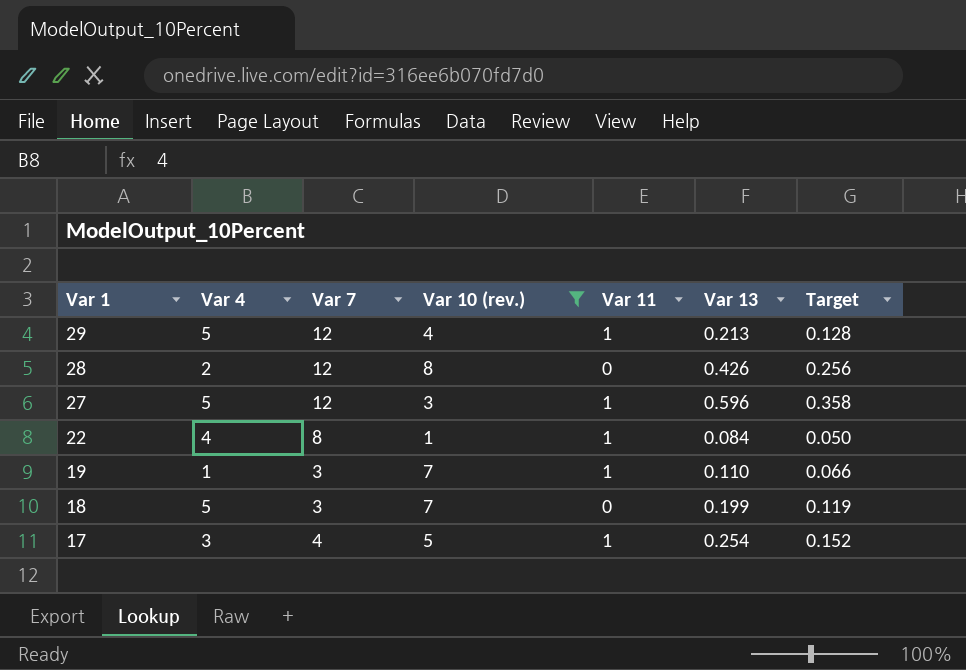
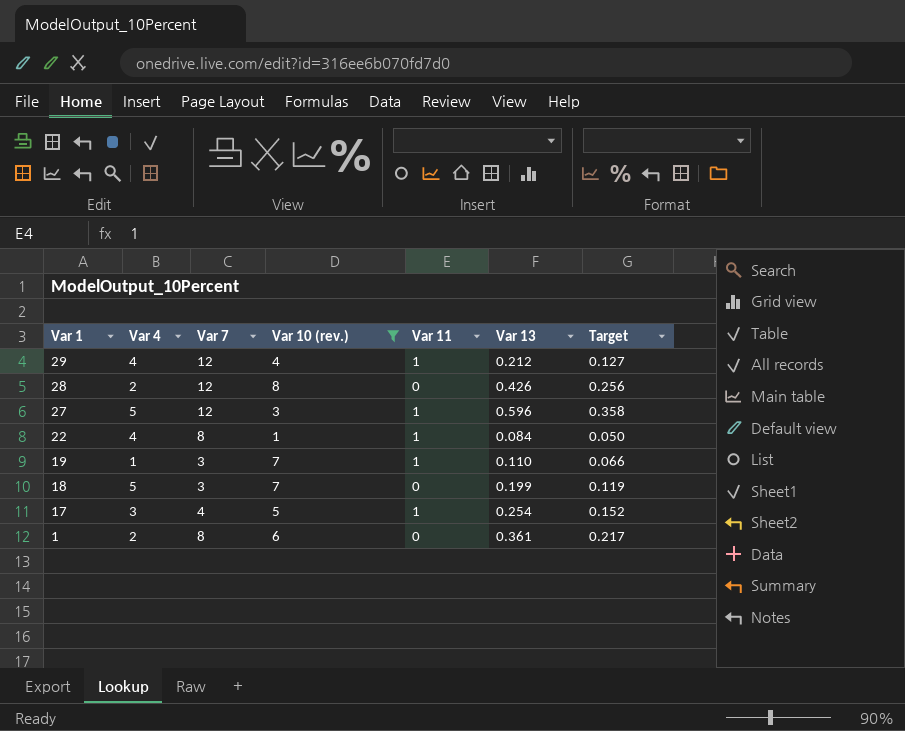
29 | Var 4: 5 -> 4
29 | Var 13: 0.213 -> 0.212
29 | Target: 0.128 -> 0.127
row 1: none -> 2 | 8 | 6 | 0 | 0.361 | 0.217

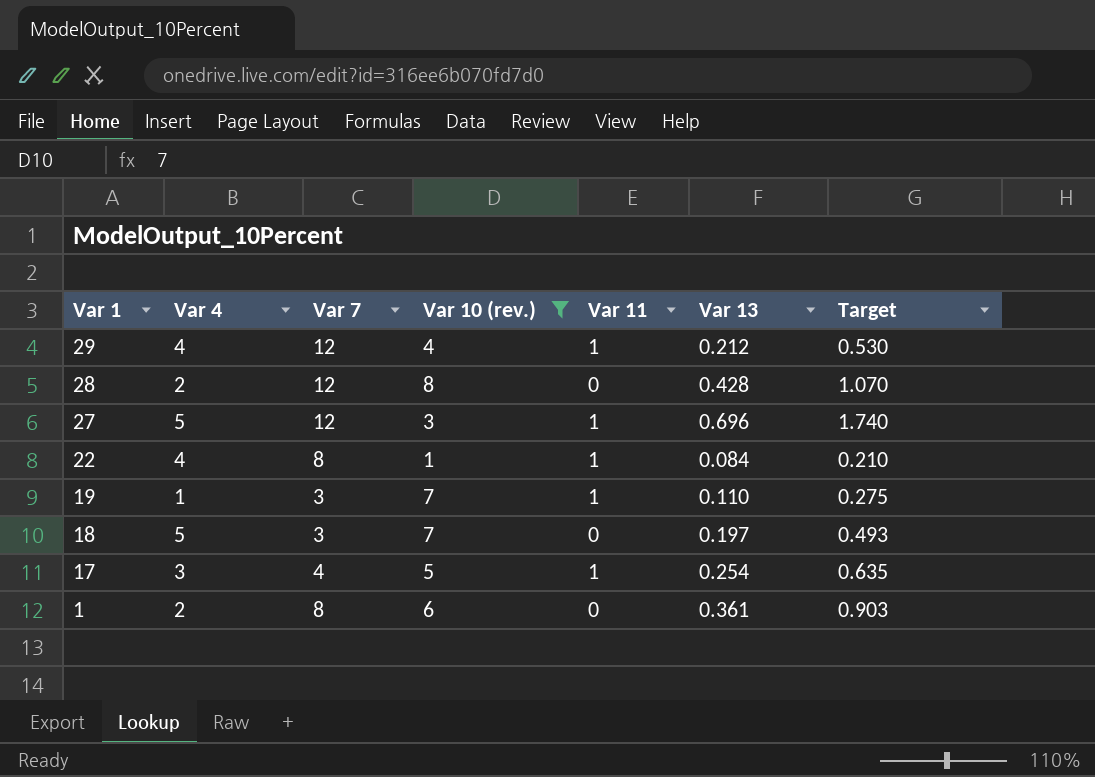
column Target | formula: [Var 13] * 0.6 -> [Var 13] * 2.5
28 | Var 13: 0.426 -> 0.428
27 | Var 13: 0.596 -> 0.696
18 | Var 13: 0.199 -> 0.197

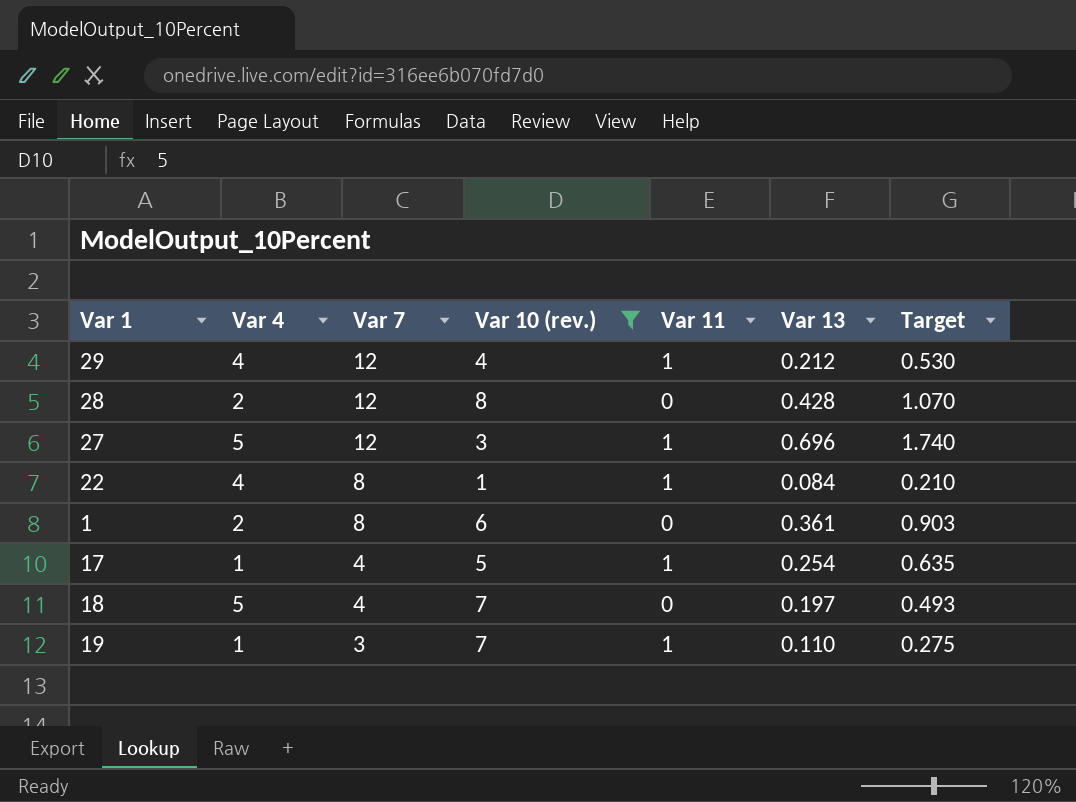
row order: Var 1 descending -> Var 7 descending
17 | Var 4: 3 -> 1
18 | Var 7: 3 -> 4

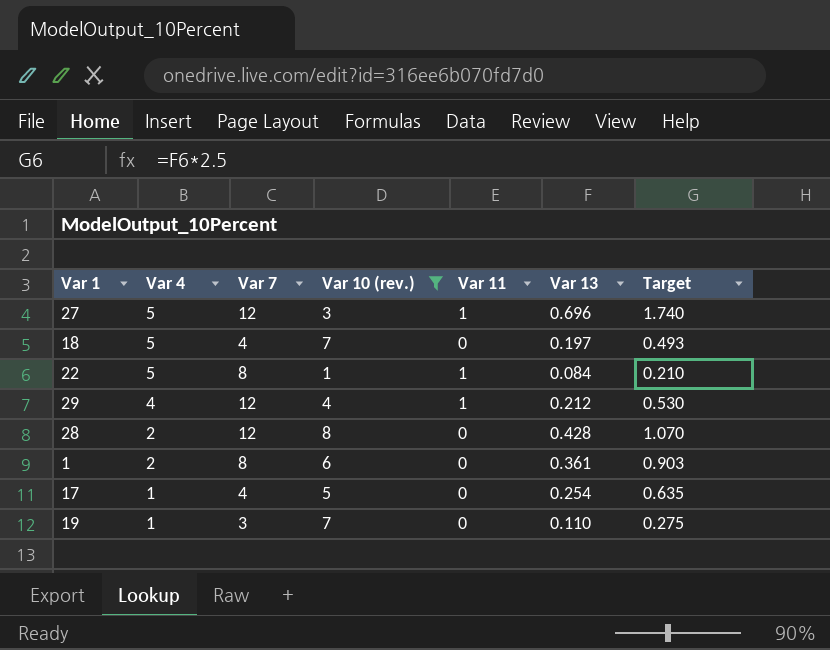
row order: Var 7 descending -> Var 4 descending
22 | Var 4: 4 -> 5
17 | Var 11: 1 -> 0
19 | Var 11: 1 -> 0

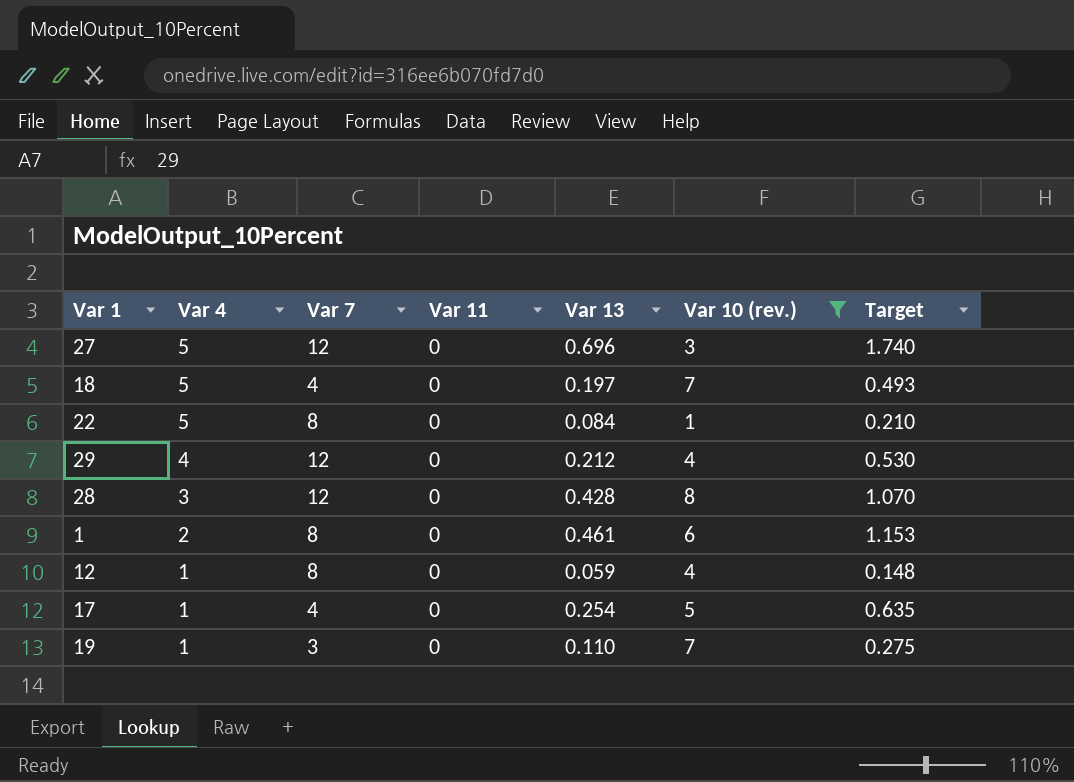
column Var 10 (rev.) | position: 4 -> 6
27 | Var 11: 1 -> 0
22 | Var 11: 1 -> 0
29 | Var 11: 1 -> 0
28 | Var 4: 2 -> 3
1 | Var 13: 0.361 -> 0.461
1 | Target: 0.903 -> 1.153
row 12: none -> 1 | 8 | 0 | 0.059 | 4 | 0.148

